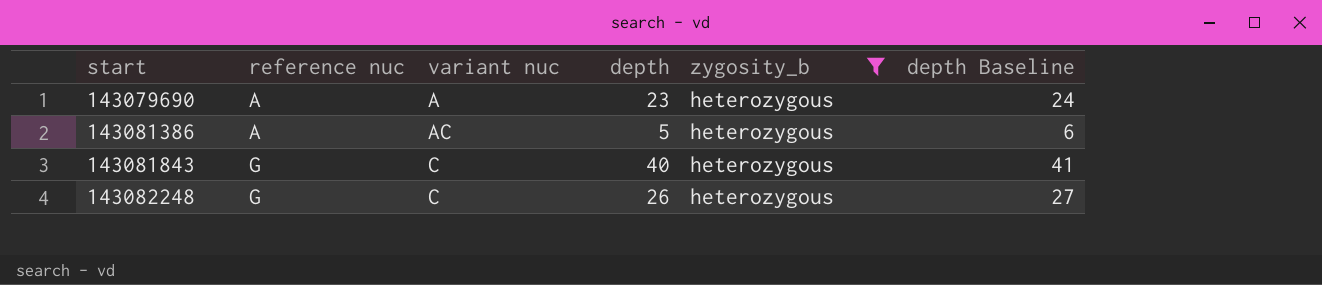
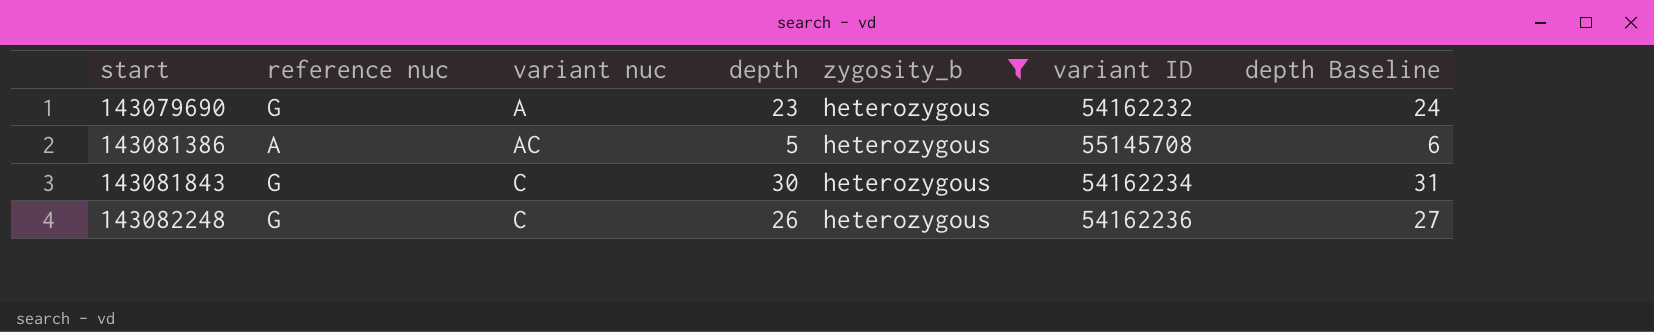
column variant ID | position: none -> 6
143079690 | reference nuc: A -> G
143081843 | depth: 40 -> 30
143081843 | depth Baseline: 41 -> 31

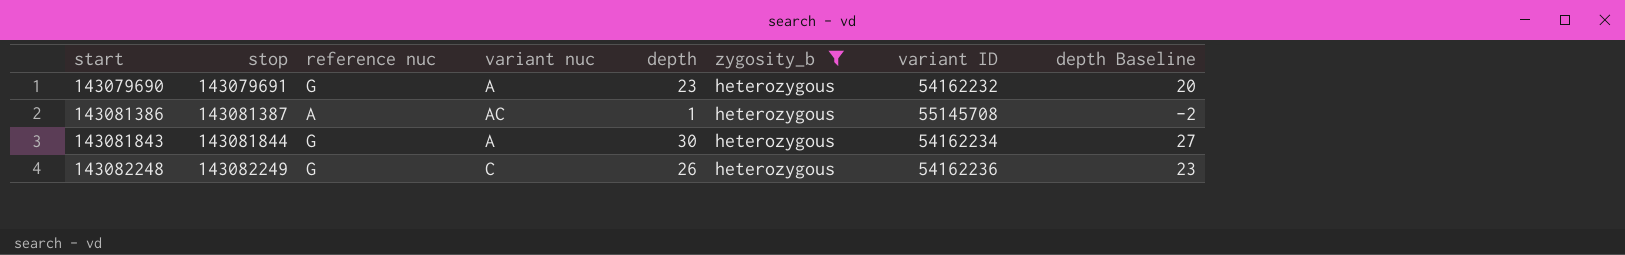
column stop | position: none -> 2
column depth Baseline | formula: [depth] + 1 -> [depth] - 3
143081386 | depth: 5 -> 1
143081843 | variant nuc: C -> A

